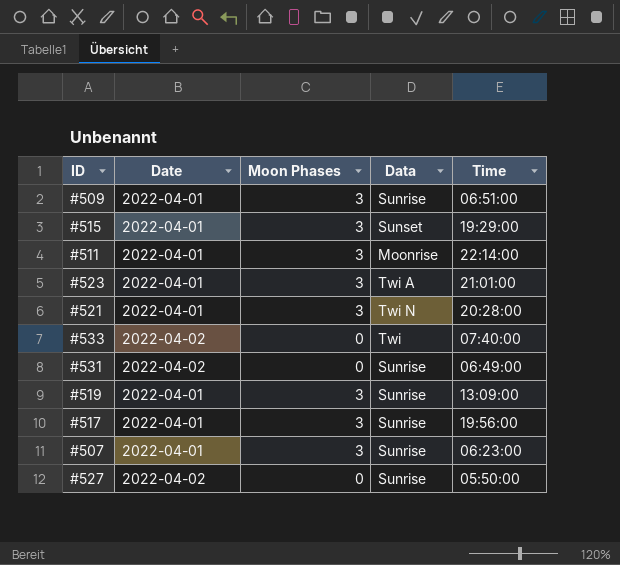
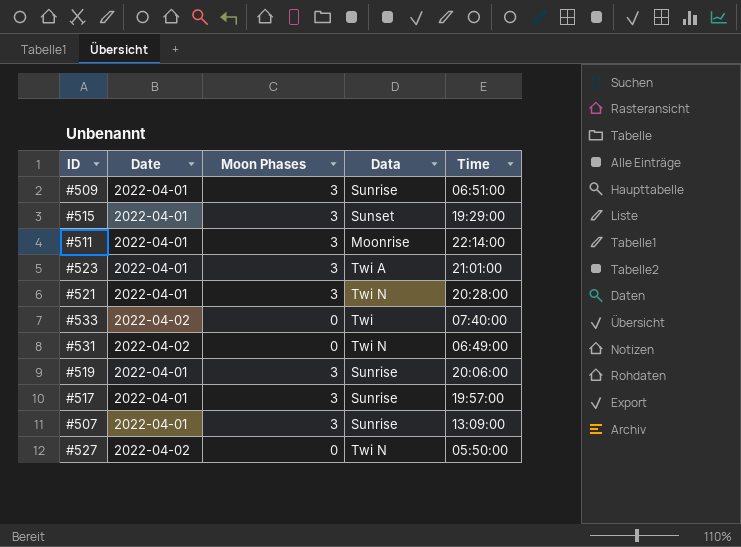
#531 | Data: Sunrise -> Twi N
#519 | Time: 13:09:00 -> 20:06:00
#517 | Time: 19:56:00 -> 19:57:00
#507 | Time: 06:23:00 -> 13:09:00
#527 | Data: Sunrise -> Twi N

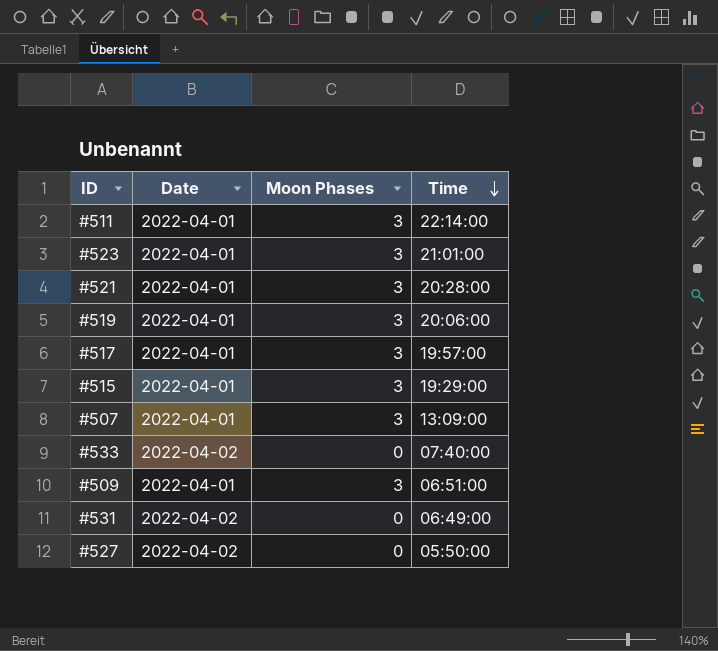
row order: none -> Time descending
column Data | position: 4 -> none

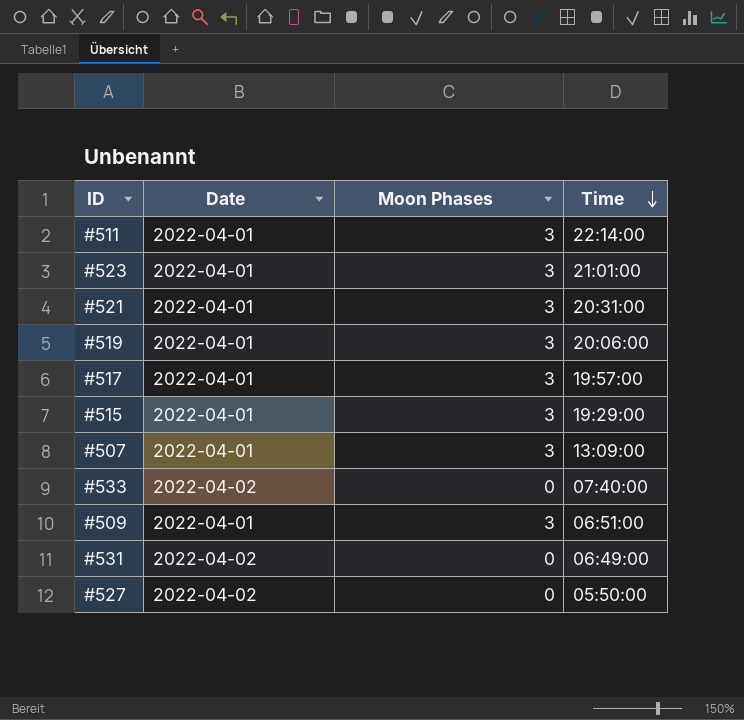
#521 | Time: 20:28:00 -> 20:31:00

